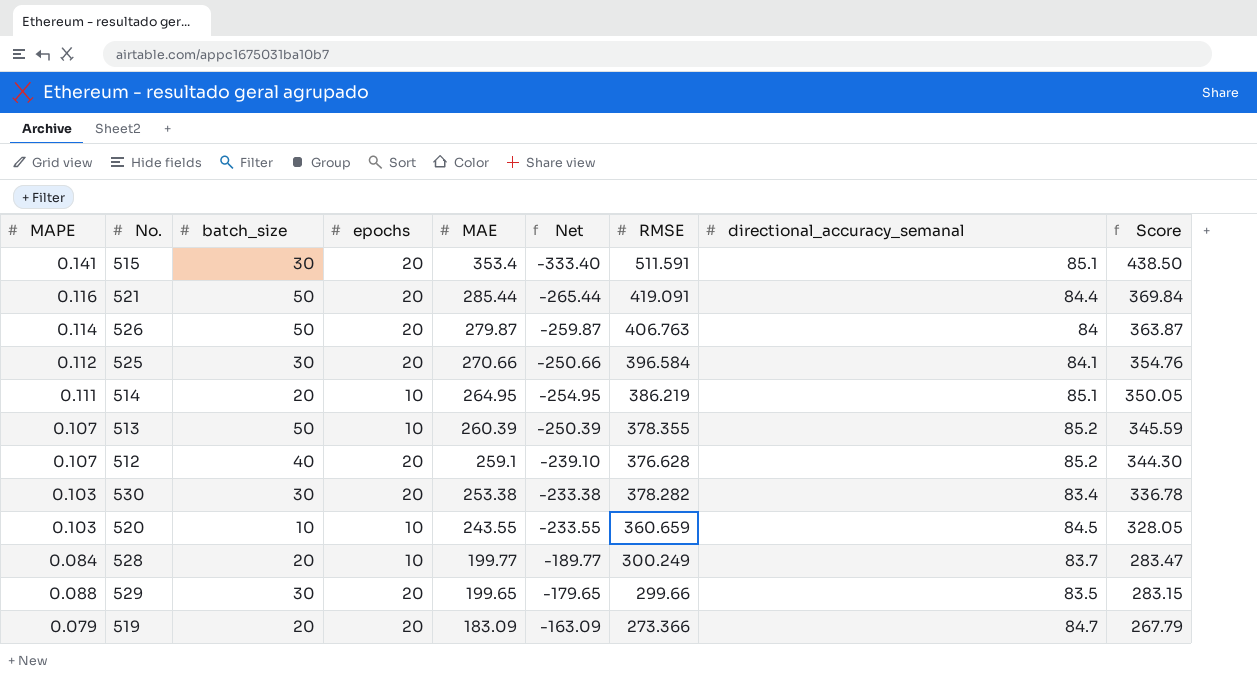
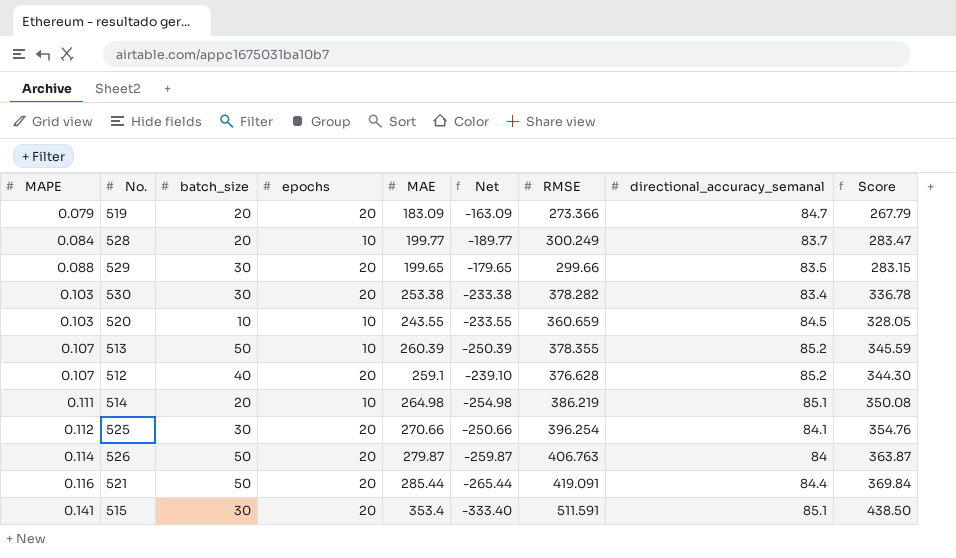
row order: MAE descending -> MAPE ascending
514 | MAE: 264.95 -> 264.98
514 | Net: -254.95 -> -254.98
514 | Score: 350.05 -> 350.08
525 | RMSE: 396.584 -> 396.254

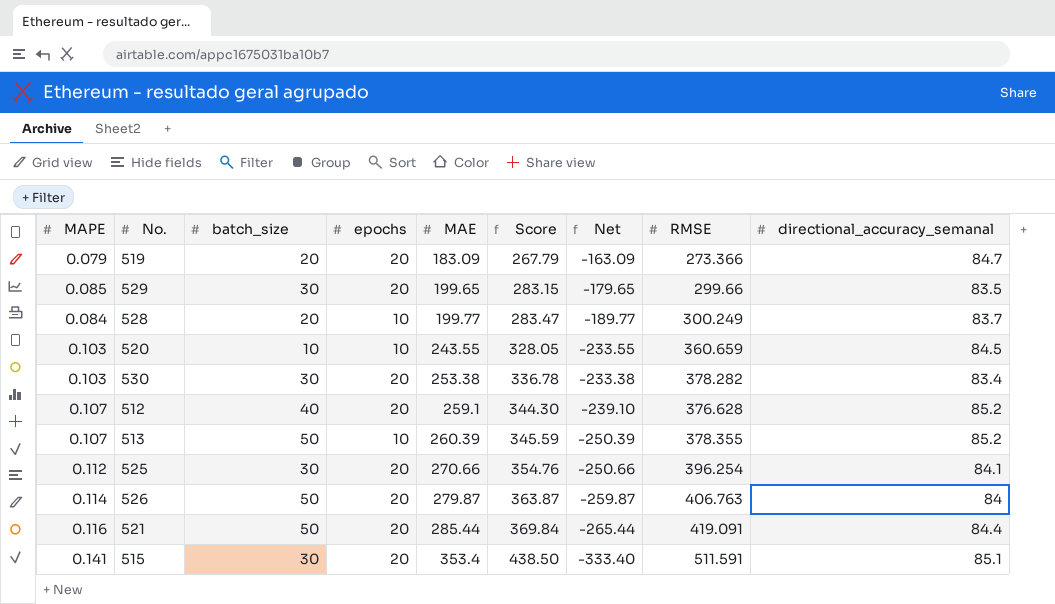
row order: MAPE ascending -> MAE ascending
column Score | position: 9 -> 6
row 514: 0.111 | 20 | 10 | 264.98 | -254.98 | 386.219 | 85.1 | 350.08 -> none
529 | MAPE: 0.088 -> 0.085

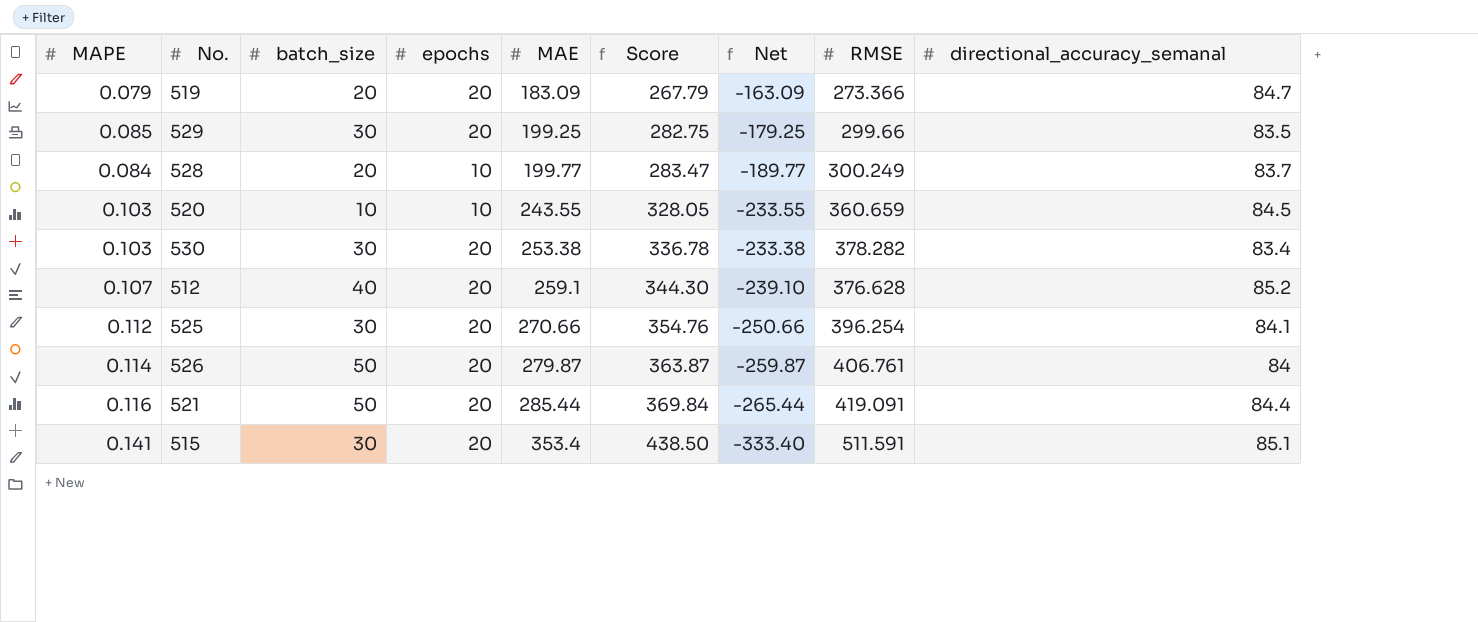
row 513: 0.107 | 50 | 10 | 260.39 | 345.59 | -250.39 | 378.355 | 85.2 -> none
529 | MAE: 199.65 -> 199.25
529 | Score: 283.15 -> 282.75
529 | Net: -179.65 -> -179.25
526 | RMSE: 406.763 -> 406.761

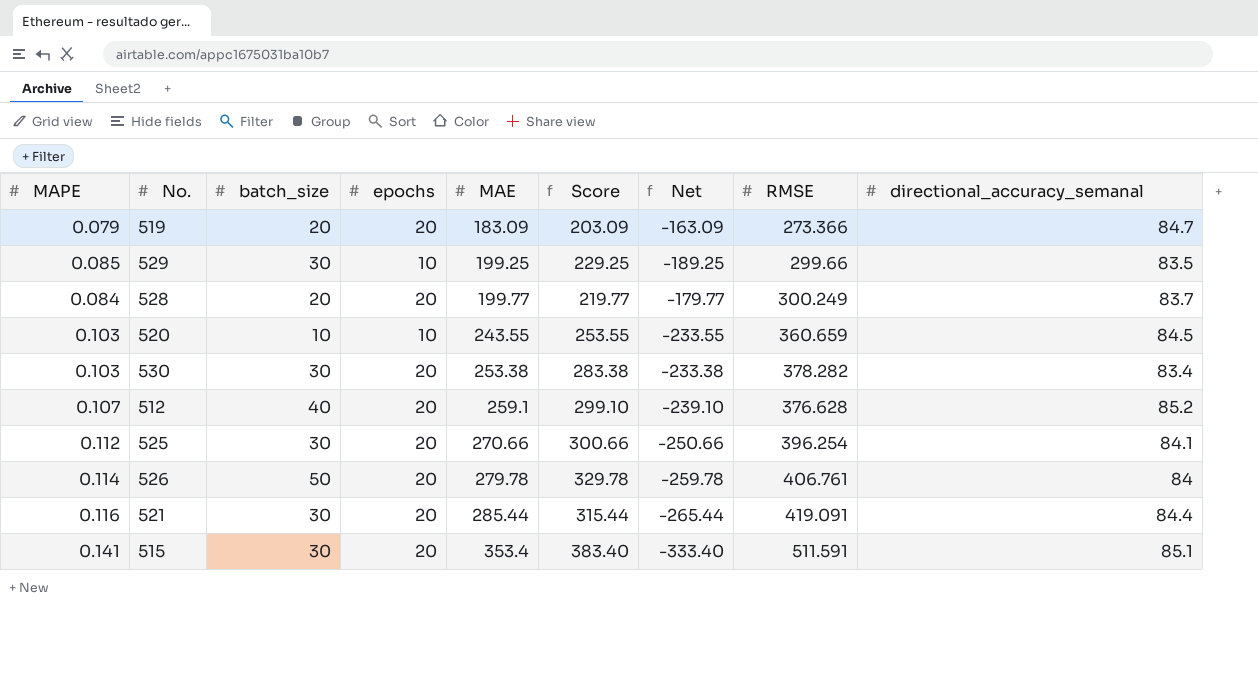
column Score | formula: [MAE] + [directional_accuracy_semanal] -> [batch_size] + [MAE]
529 | epochs: 20 -> 10
529 | Net: -179.25 -> -189.25
528 | epochs: 10 -> 20
528 | Net: -189.77 -> -179.77
526 | MAE: 279.87 -> 279.78
526 | Net: -259.87 -> -259.78
521 | batch_size: 50 -> 30

